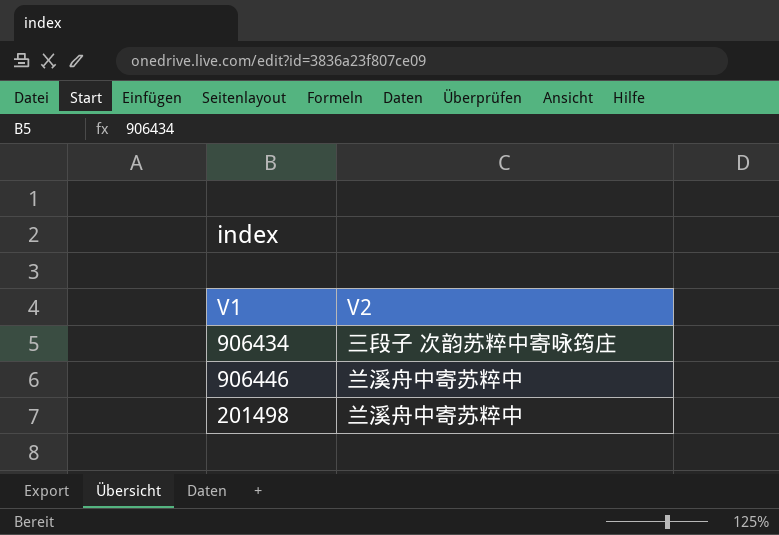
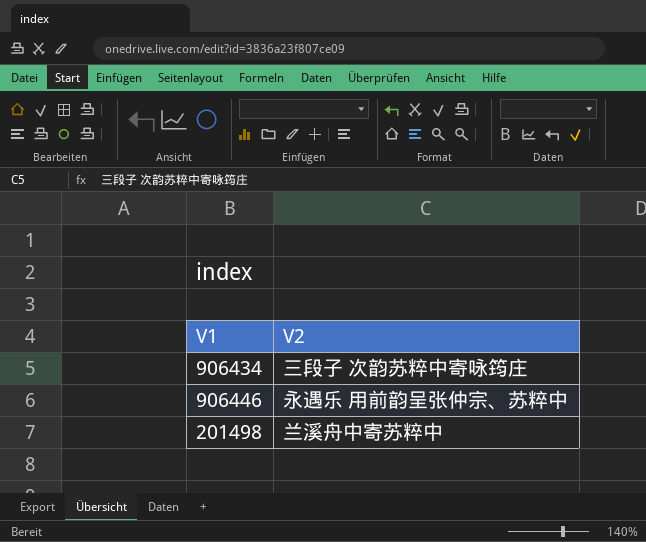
906446 | V2: 兰溪舟中寄苏粹中 -> 永遇乐 用前韵呈张仲宗、苏粹中

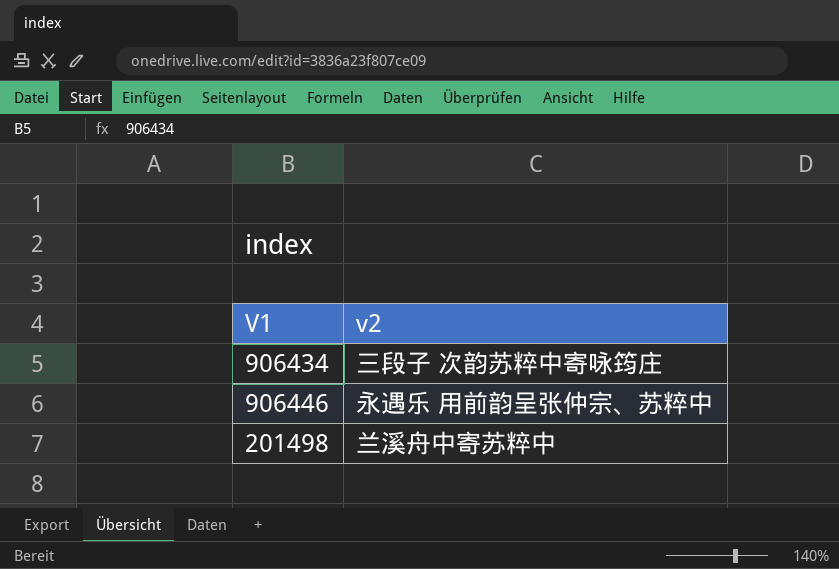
column name: V2 -> v2

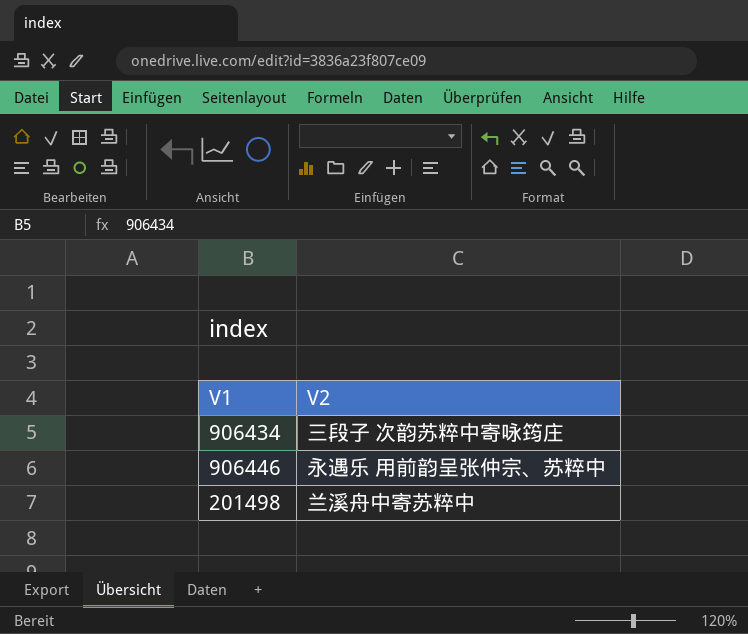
column name: v2 -> V2

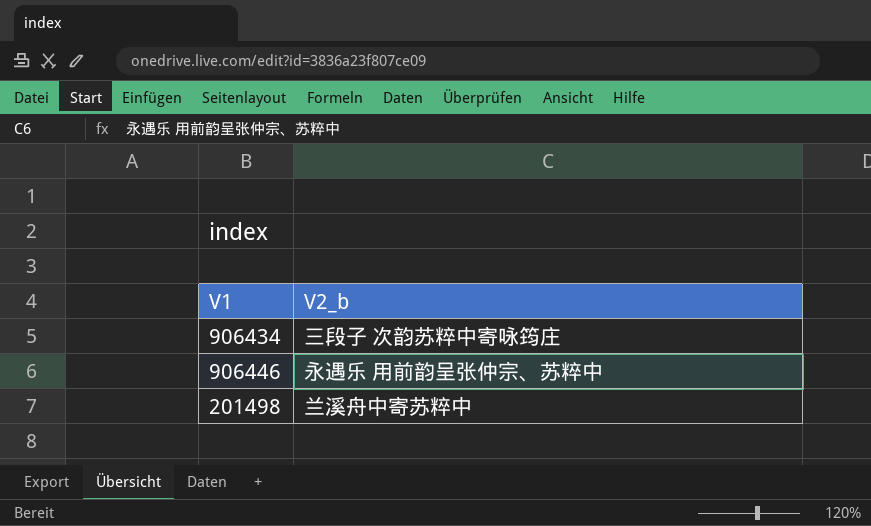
column name: V2 -> V2_b

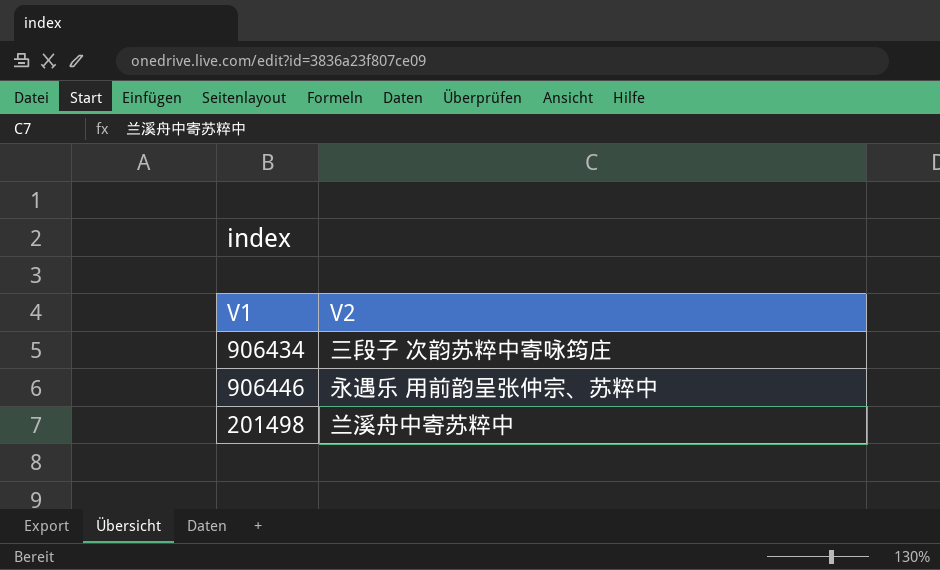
column name: V2_b -> V2

